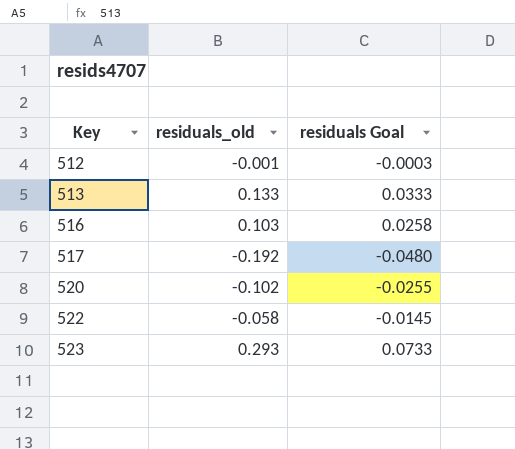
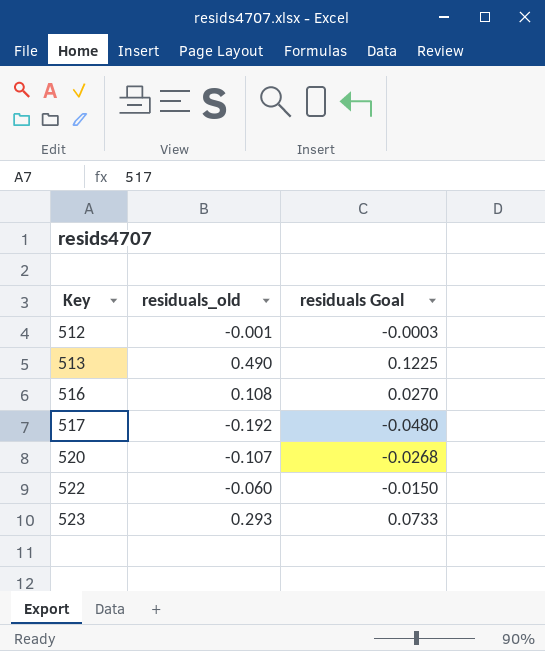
513 | residuals_old: 0.133 -> 0.490
513 | residuals Goal: 0.0333 -> 0.1225
516 | residuals_old: 0.103 -> 0.108
516 | residuals Goal: 0.0258 -> 0.0270
520 | residuals_old: -0.102 -> -0.107
520 | residuals Goal: -0.0255 -> -0.0268
522 | residuals_old: -0.058 -> -0.060
522 | residuals Goal: -0.0145 -> -0.0150

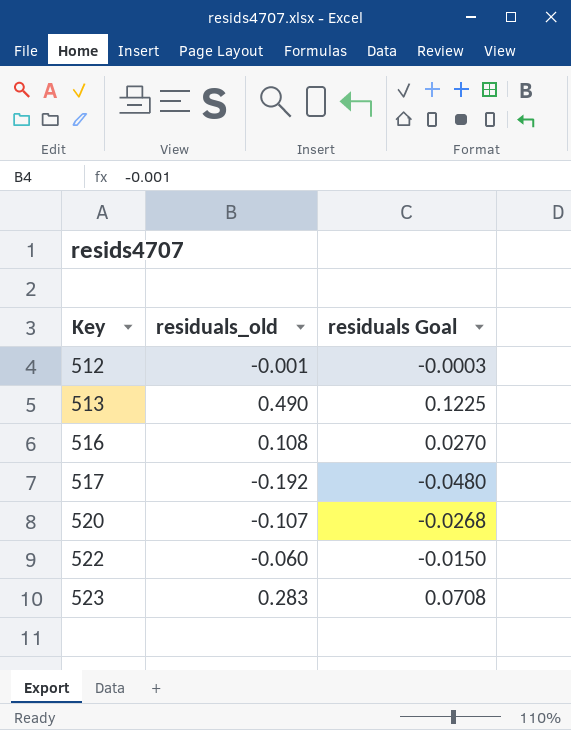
523 | residuals_old: 0.293 -> 0.283
523 | residuals Goal: 0.0733 -> 0.0708

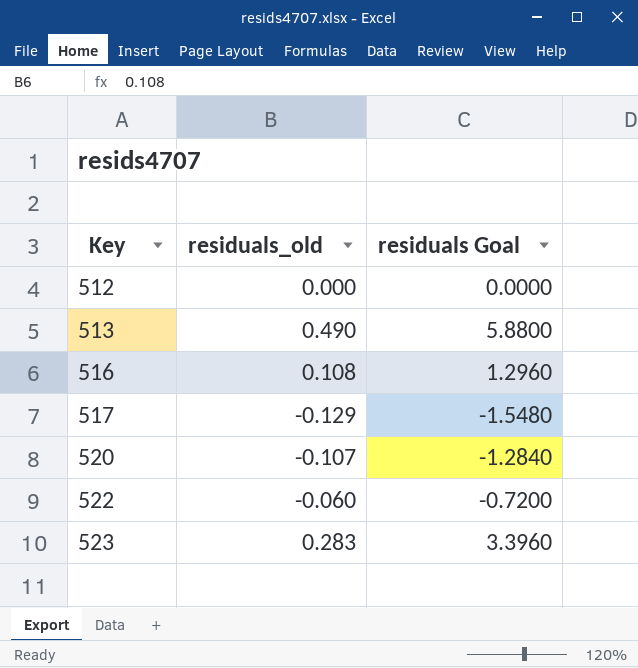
column residuals Goal | formula: [residuals_old] * 0.25 -> [residuals_old] * 12
512 | residuals_old: -0.001 -> 0.000
517 | residuals_old: -0.192 -> -0.129

